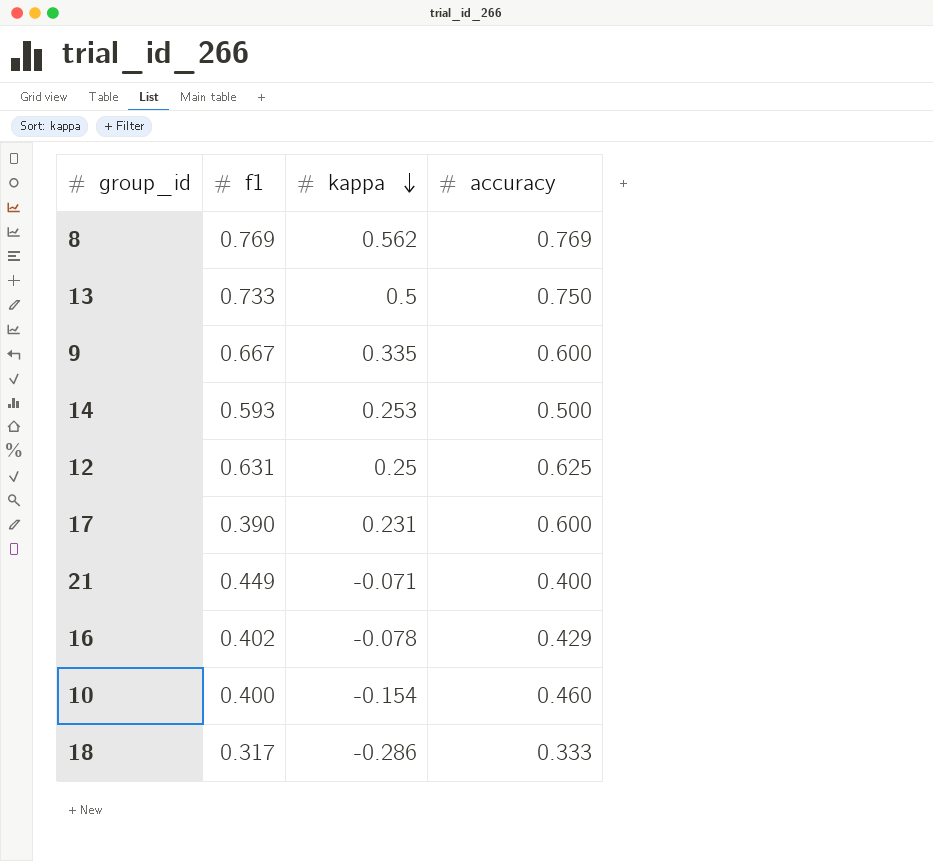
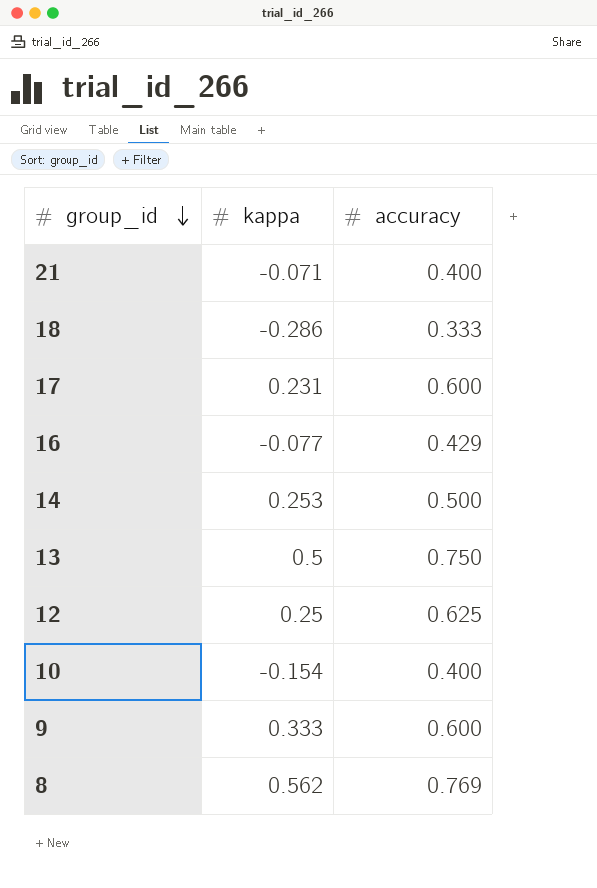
row order: kappa descending -> group_id descending
column f1 | position: 2 -> none
16 | kappa: -0.078 -> -0.077
10 | accuracy: 0.460 -> 0.400
9 | kappa: 0.335 -> 0.333

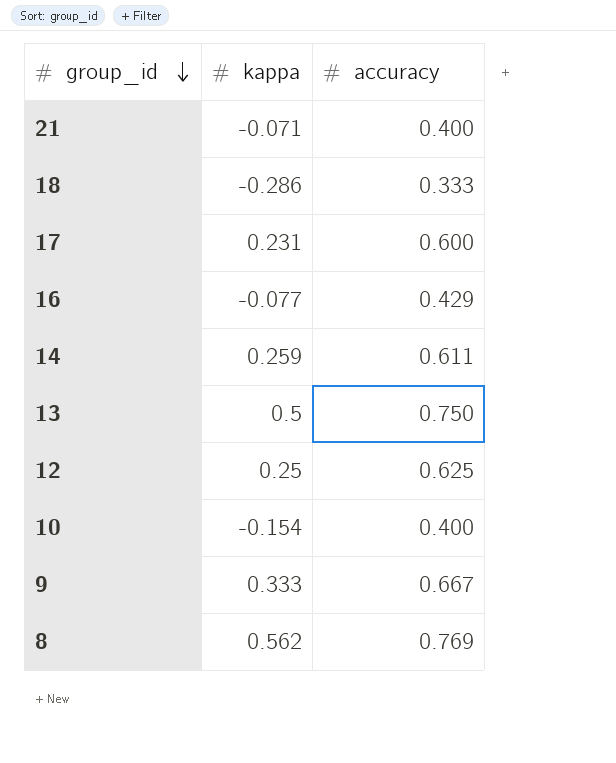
14 | kappa: 0.253 -> 0.259
14 | accuracy: 0.500 -> 0.611
9 | accuracy: 0.600 -> 0.667

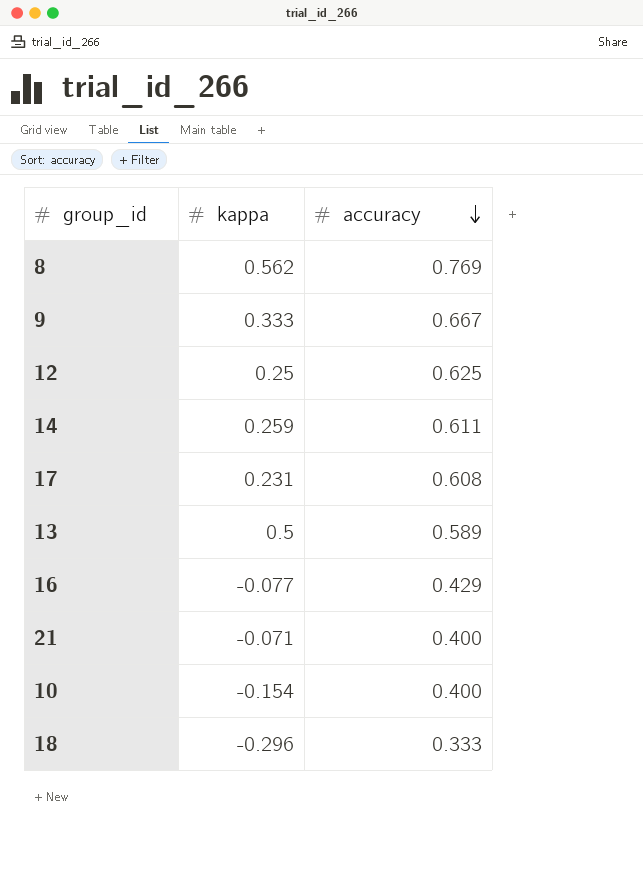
row order: group_id descending -> accuracy descending
17 | accuracy: 0.600 -> 0.608
13 | accuracy: 0.750 -> 0.589
18 | kappa: -0.286 -> -0.296

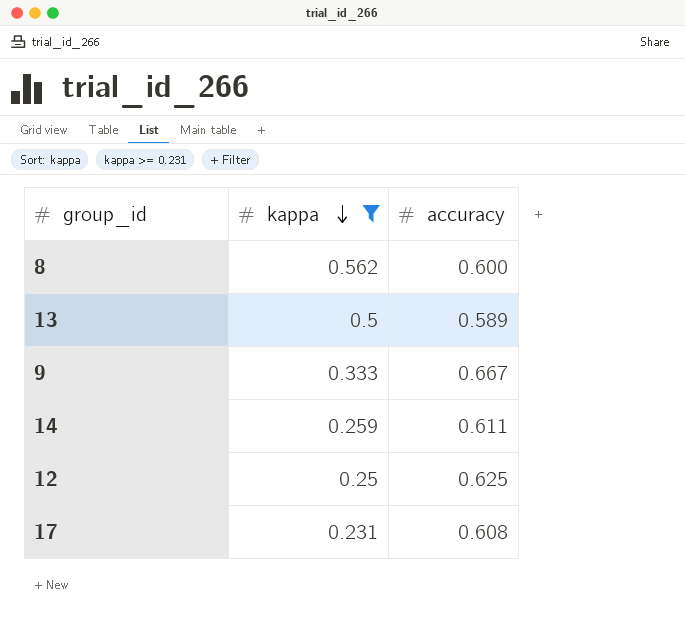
filter: none -> kappa >= 0.231
row order: accuracy descending -> kappa descending
8 | accuracy: 0.769 -> 0.600

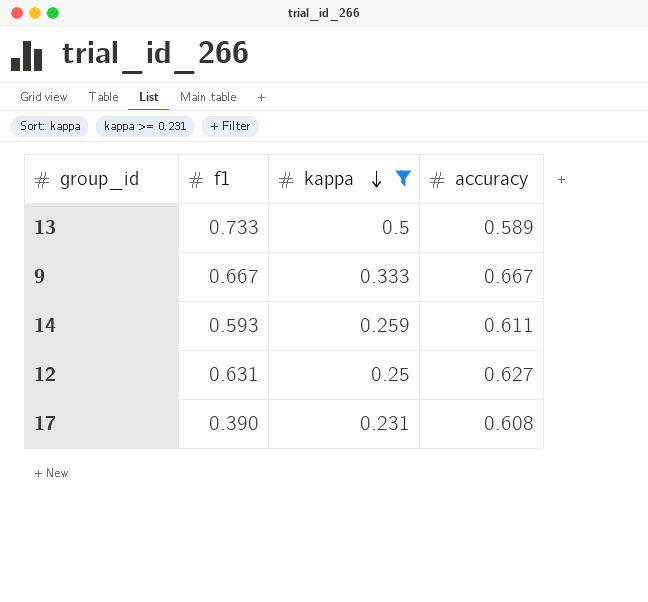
column f1 | position: none -> 2
row 8: 0.562 | 0.600 -> none
12 | accuracy: 0.625 -> 0.627

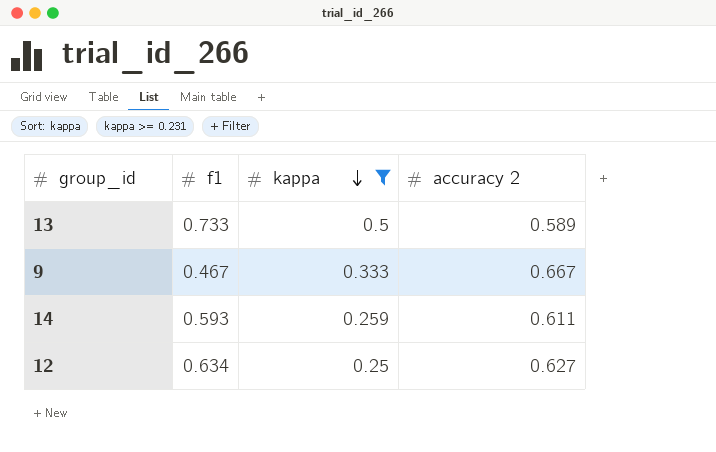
column name: accuracy -> accuracy 2
row 17: 0.390 | 0.231 | 0.608 -> none
9 | f1: 0.667 -> 0.467
12 | f1: 0.631 -> 0.634

